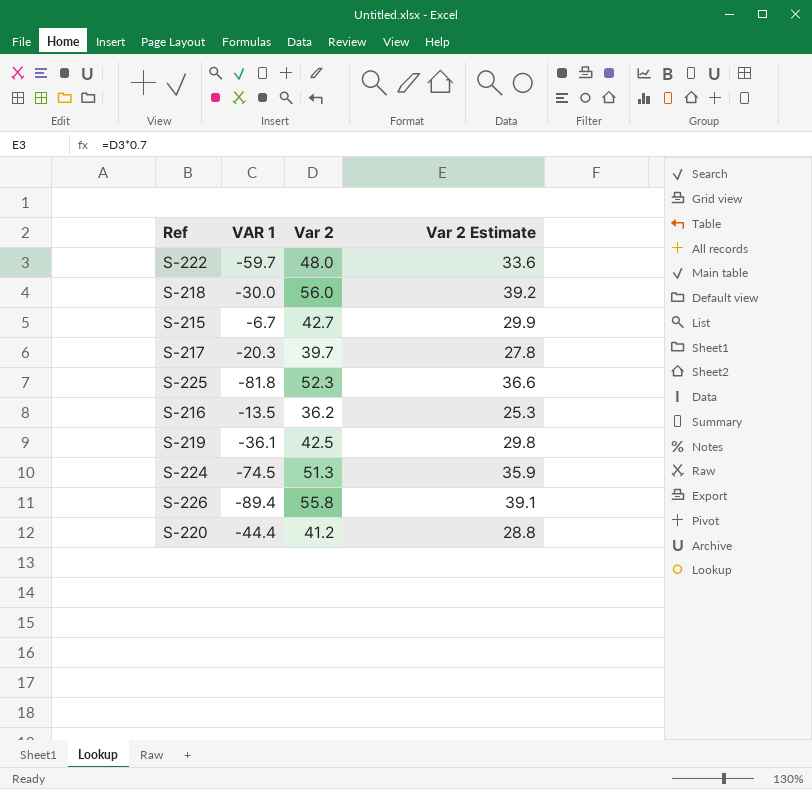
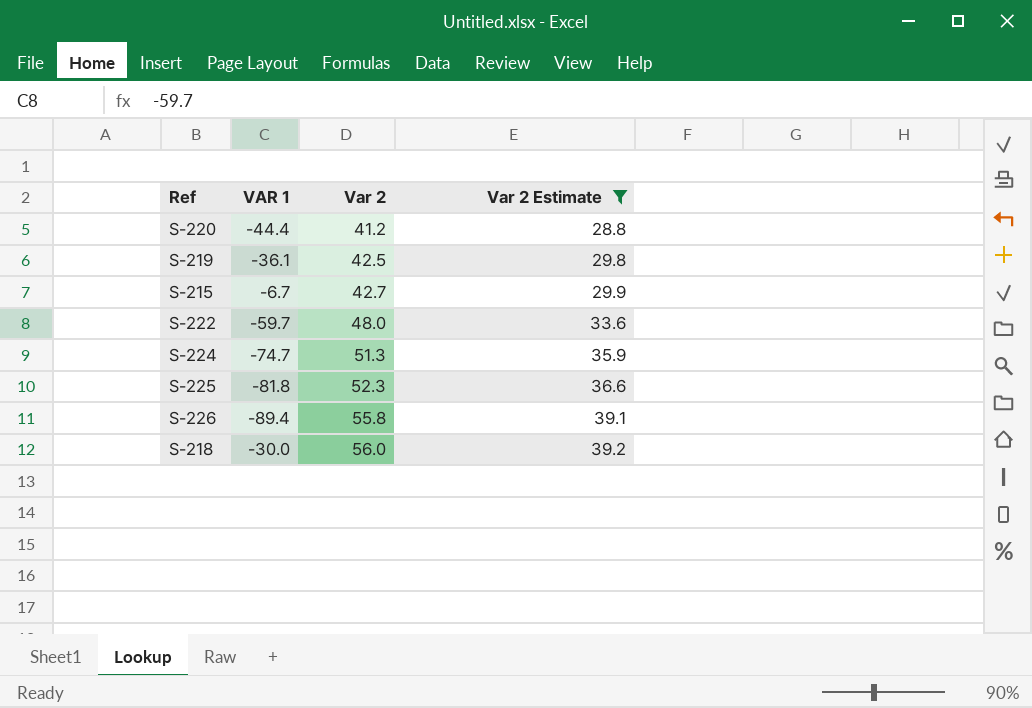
filter: none -> Var 2 Estimate >= 28.8
row order: none -> Var 2 ascending
S-224 | VAR 1: -74.5 -> -74.7

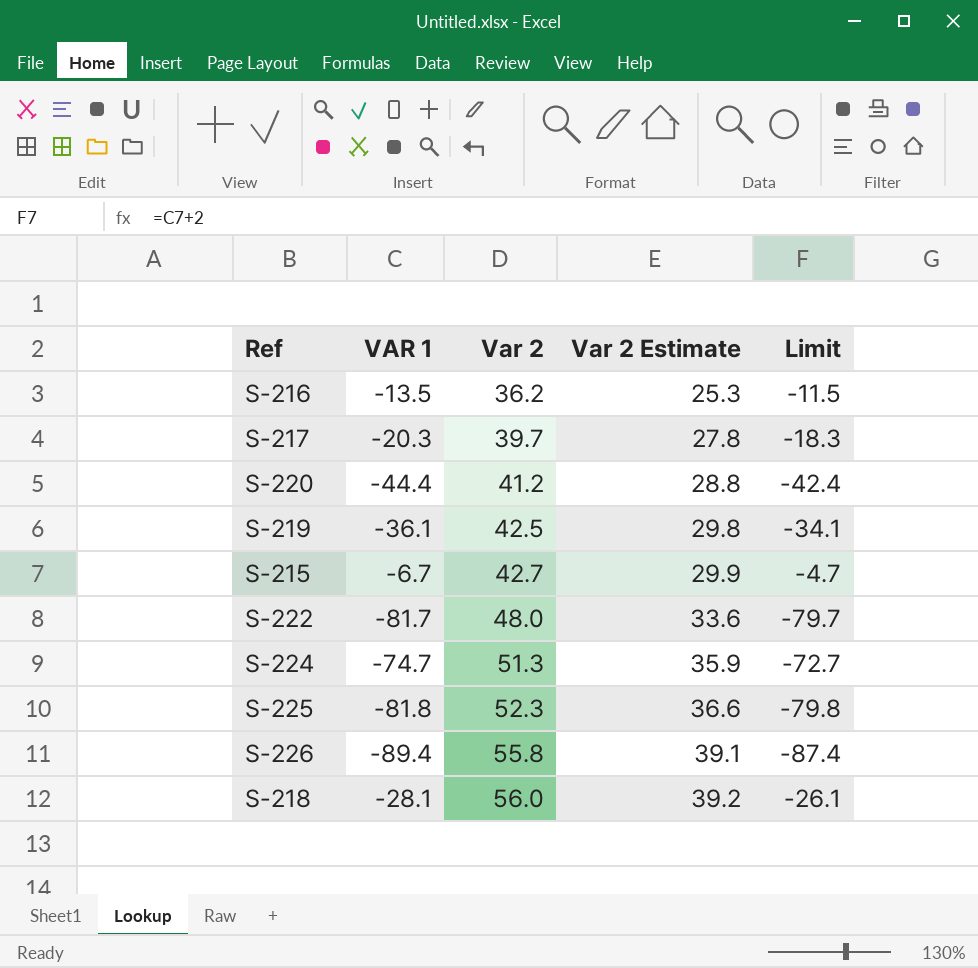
filter: Var 2 Estimate >= 28.8 -> none
column Limit | formula: none -> [VAR 1] + 2
S-222 | VAR 1: -59.7 -> -81.7
S-218 | VAR 1: -30.0 -> -28.1

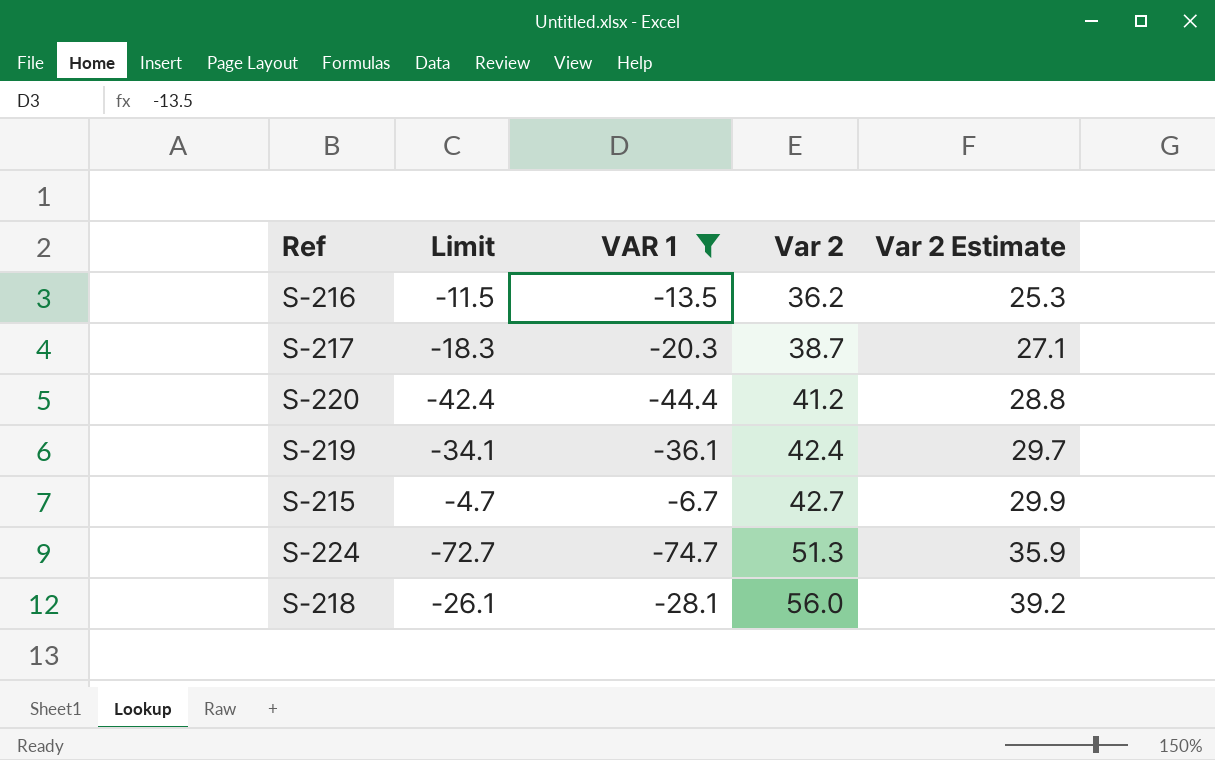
filter: none -> VAR 1 >= -74.7
column Limit | position: 5 -> 2
S-217 | Var 2: 39.7 -> 38.7
S-217 | Var 2 Estimate: 27.8 -> 27.1
S-219 | Var 2: 42.5 -> 42.4
S-219 | Var 2 Estimate: 29.8 -> 29.7

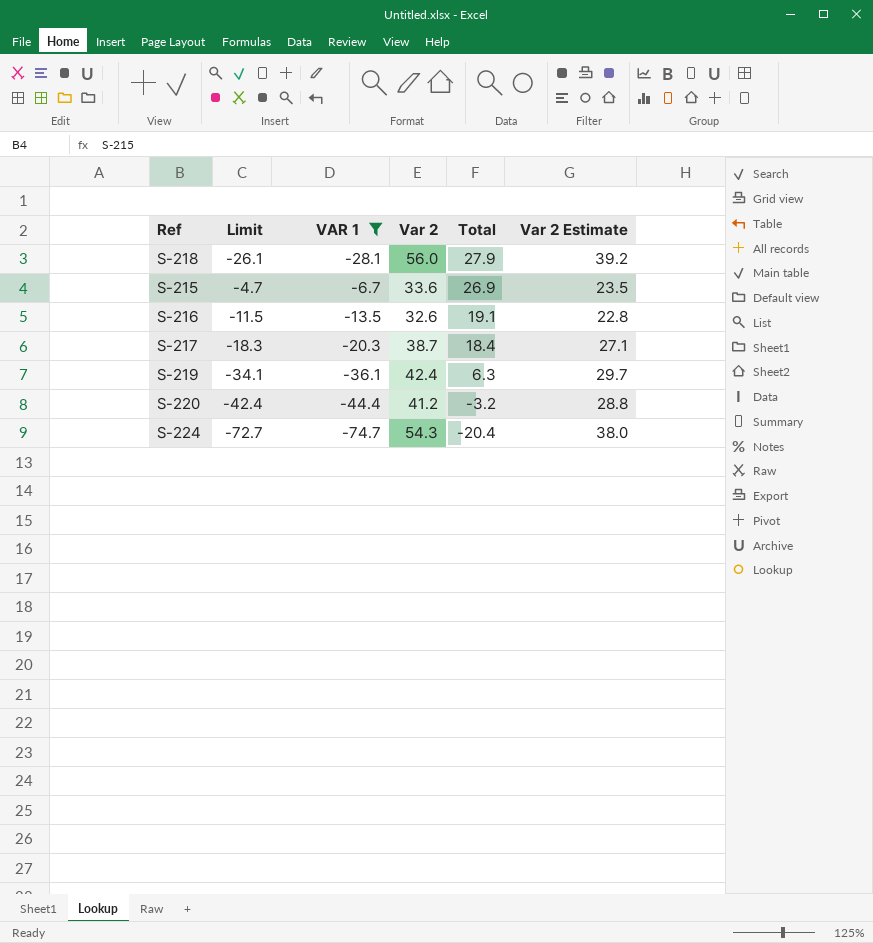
row order: Var 2 ascending -> Total descending
column Total | formula: none -> [VAR 1] + [Var 2]
S-215 | Var 2: 42.7 -> 33.6
S-215 | Var 2 Estimate: 29.9 -> 23.5
S-216 | Var 2: 36.2 -> 32.6
S-216 | Var 2 Estimate: 25.3 -> 22.8
S-224 | Var 2: 51.3 -> 54.3
S-224 | Var 2 Estimate: 35.9 -> 38.0

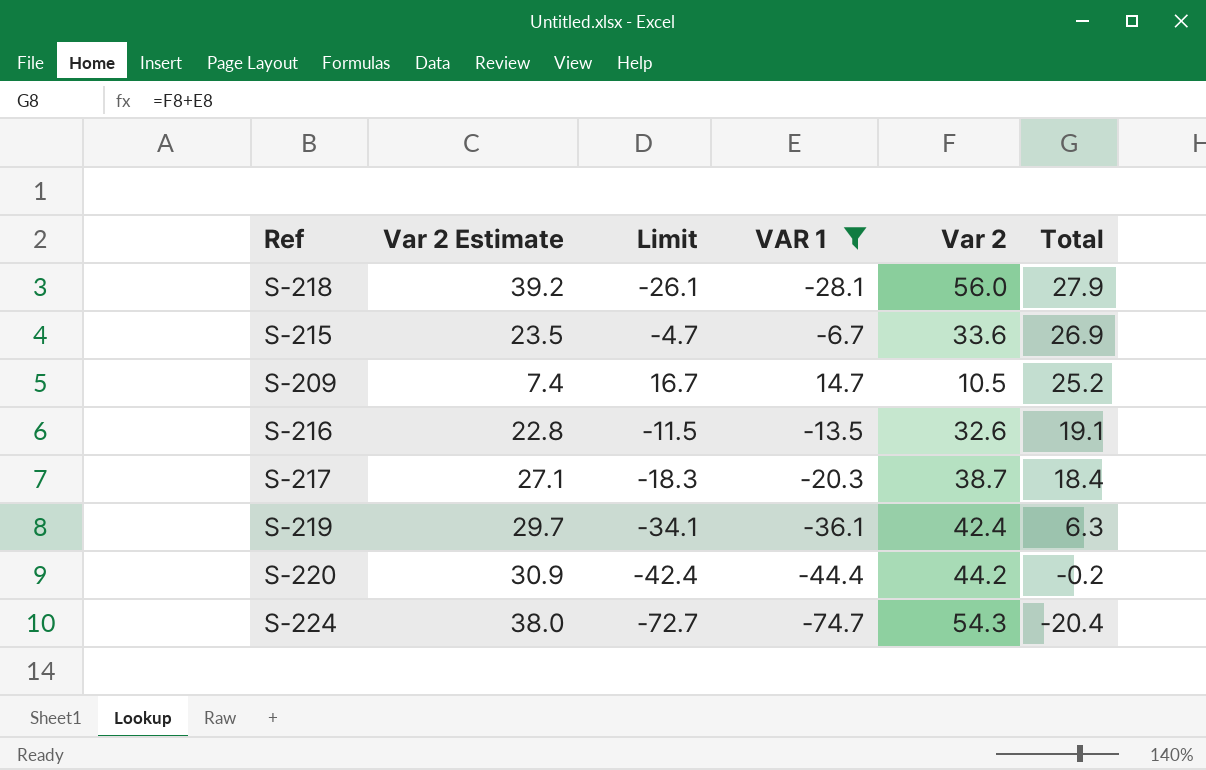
column Var 2 Estimate | position: 6 -> 2
row S-209: none -> 7.4 | 16.7 | 14.7 | 10.5 | 25.2
S-220 | Var 2 Estimate: 28.8 -> 30.9
S-220 | Var 2: 41.2 -> 44.2
S-220 | Total: -3.2 -> -0.2

